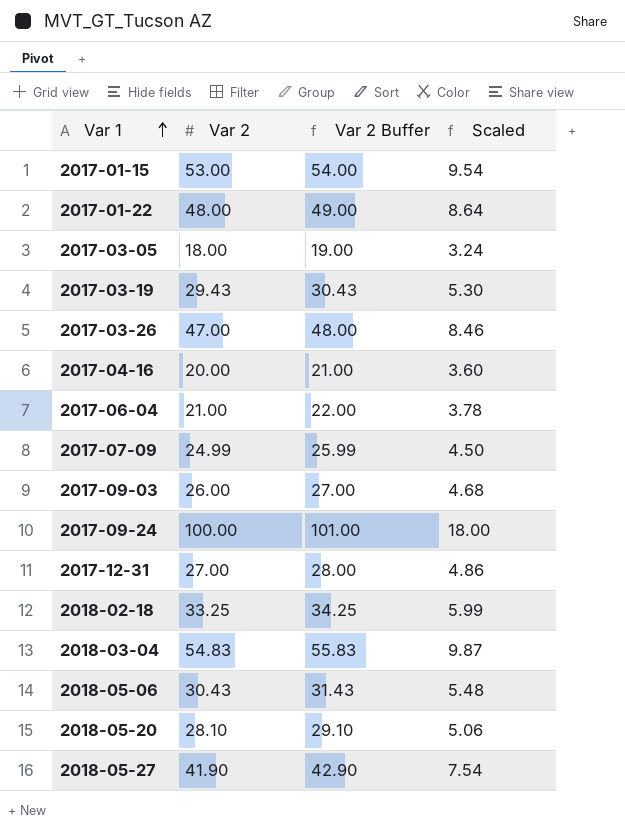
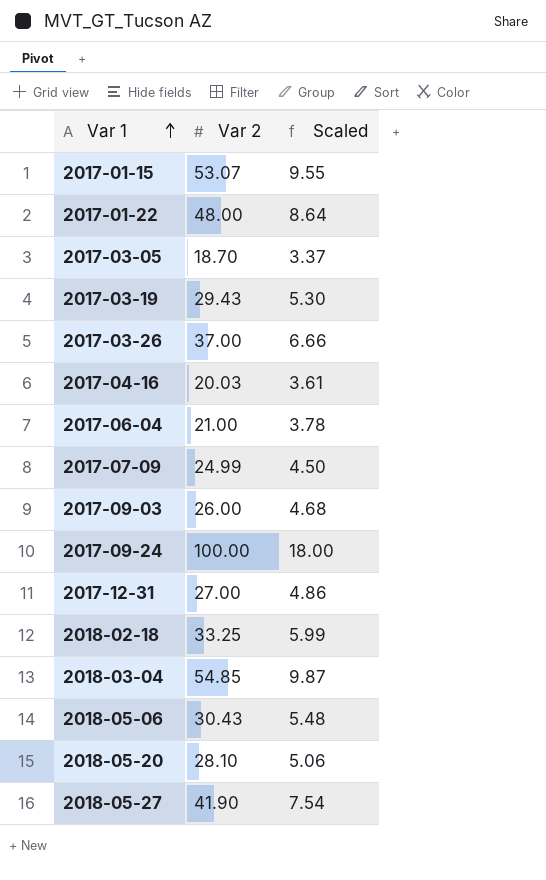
column Var 2 Buffer | formula: [Var 2] + 1 -> none
2017-01-15 | Var 2: 53.00 -> 53.07
2017-01-15 | Scaled: 9.54 -> 9.55
2017-03-05 | Var 2: 18.00 -> 18.70
2017-03-05 | Scaled: 3.24 -> 3.37
2017-03-26 | Var 2: 47.00 -> 37.00
2017-03-26 | Scaled: 8.46 -> 6.66
2017-04-16 | Var 2: 20.00 -> 20.03
2017-04-16 | Scaled: 3.60 -> 3.61
2018-03-04 | Var 2: 54.83 -> 54.85

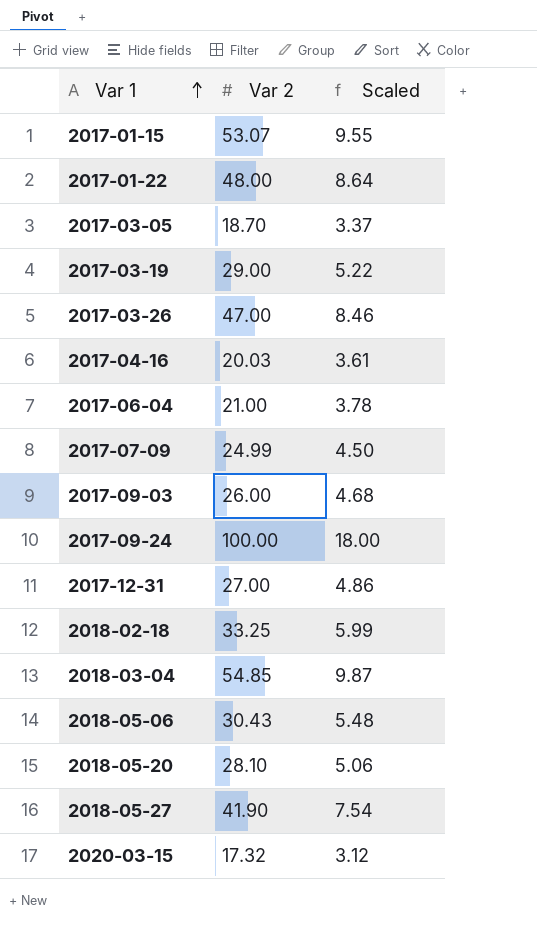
2017-03-19 | Var 2: 29.43 -> 29.00
2017-03-19 | Scaled: 5.30 -> 5.22
2017-03-26 | Var 2: 37.00 -> 47.00
2017-03-26 | Scaled: 6.66 -> 8.46
row 2020-03-15: none -> 17.32 | 3.12

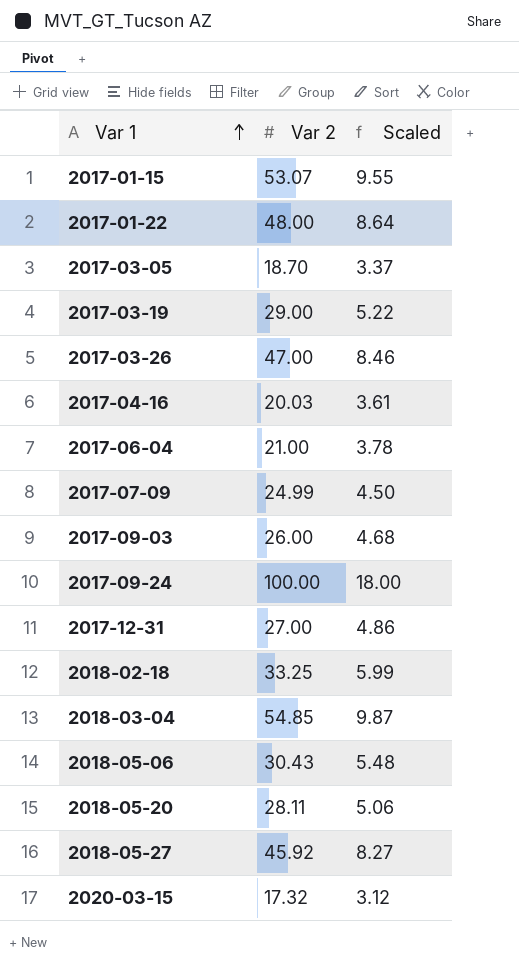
2018-05-20 | Var 2: 28.10 -> 28.11
2018-05-27 | Var 2: 41.90 -> 45.92
2018-05-27 | Scaled: 7.54 -> 8.27

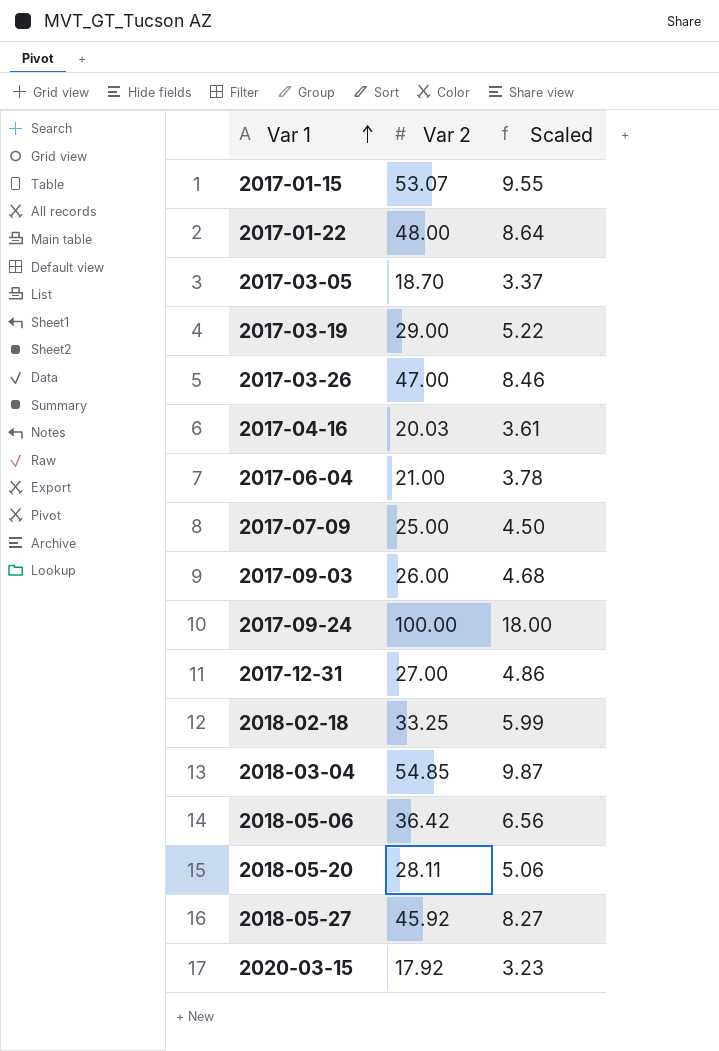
2017-07-09 | Var 2: 24.99 -> 25.00
2018-05-06 | Var 2: 30.43 -> 36.42
2018-05-06 | Scaled: 5.48 -> 6.56
2020-03-15 | Var 2: 17.32 -> 17.92
2020-03-15 | Scaled: 3.12 -> 3.23

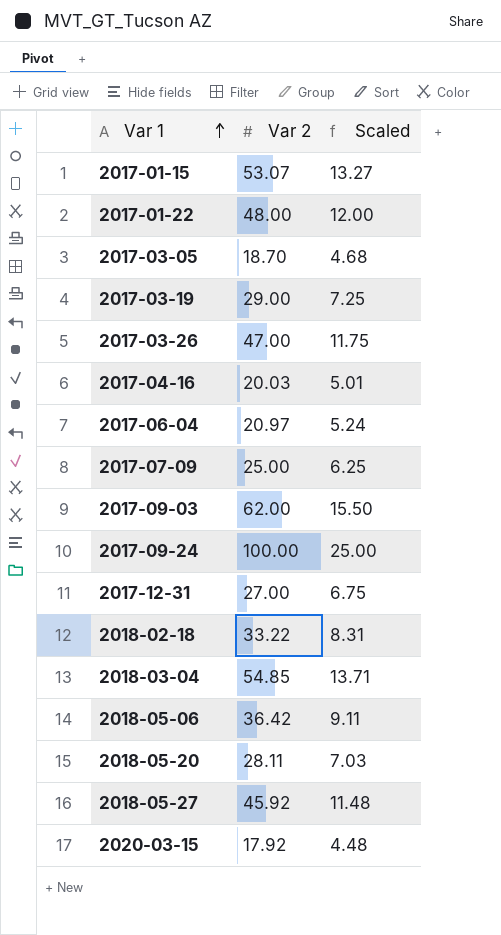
column Scaled | formula: [Var 2] * 0.18 -> [Var 2] * 0.25
2017-06-04 | Var 2: 21.00 -> 20.97
2017-09-03 | Var 2: 26.00 -> 62.00
2018-02-18 | Var 2: 33.25 -> 33.22

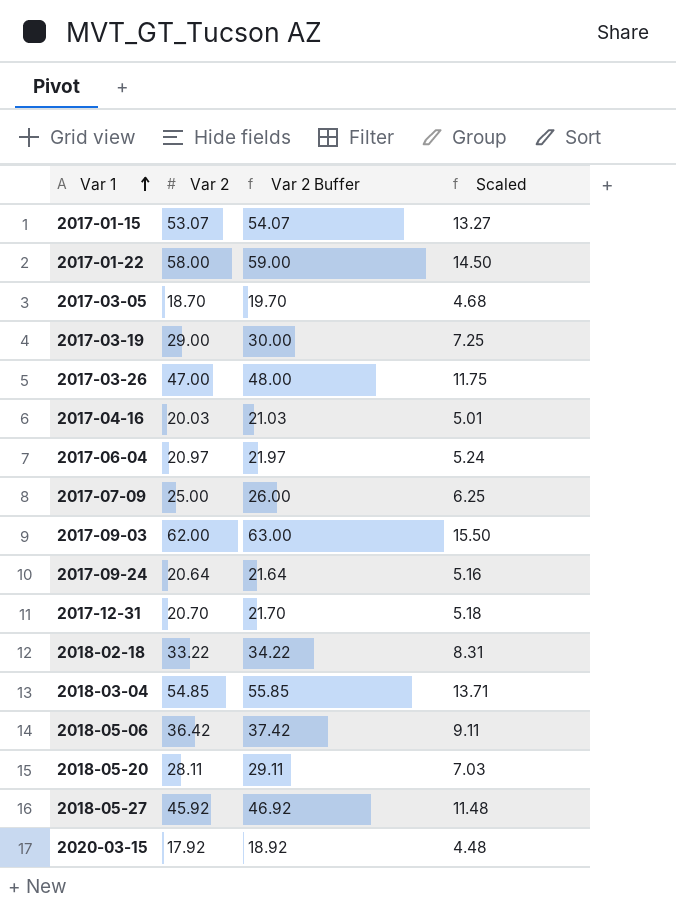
column Var 2 Buffer | formula: none -> [Var 2] + 1
2017-01-22 | Var 2: 48.00 -> 58.00
2017-01-22 | Scaled: 12.00 -> 14.50
2017-09-24 | Var 2: 100.00 -> 20.64
2017-09-24 | Scaled: 25.00 -> 5.16
2017-12-31 | Var 2: 27.00 -> 20.70
2017-12-31 | Scaled: 6.75 -> 5.18

